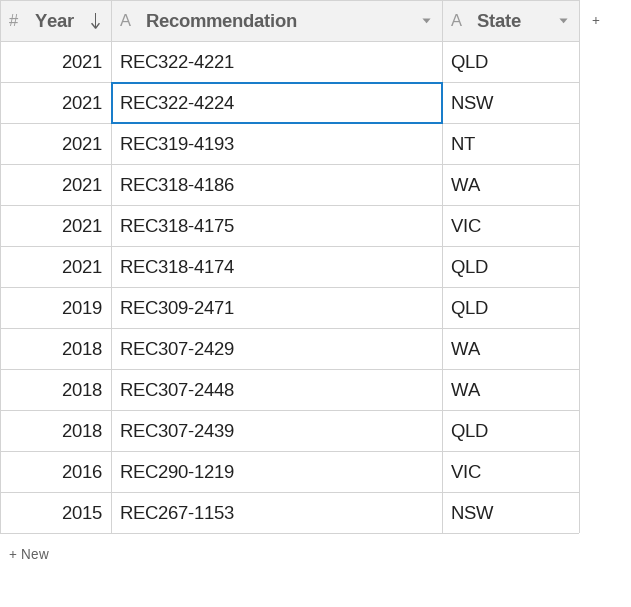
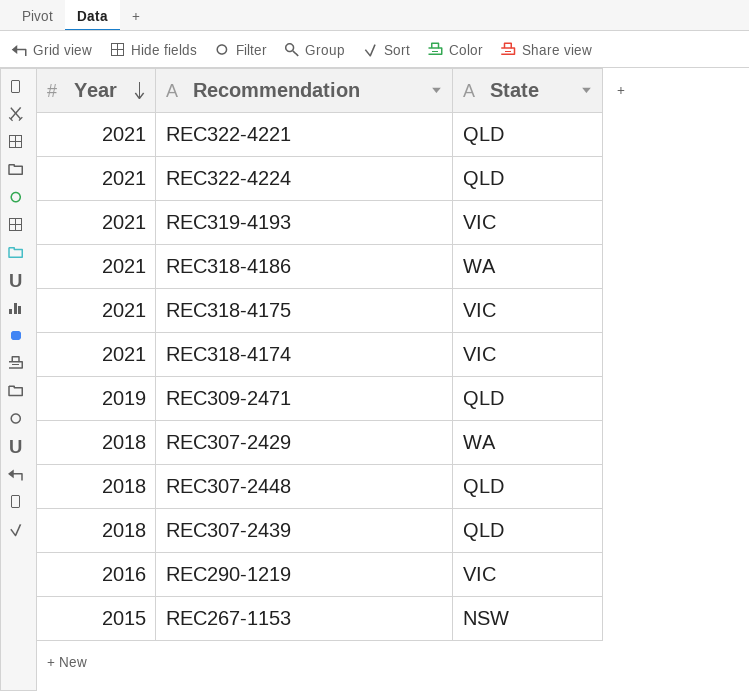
REC322-4224 | State: NSW -> QLD
REC319-4193 | State: NT -> VIC
REC318-4174 | State: QLD -> VIC
REC307-2448 | State: WA -> QLD

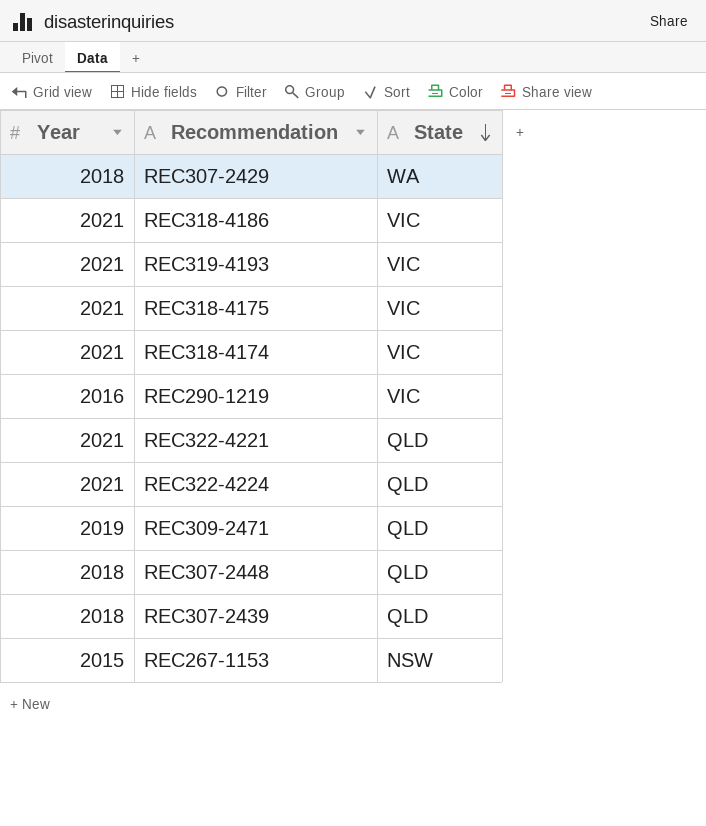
row order: Year descending -> State descending
REC318-4186 | State: WA -> VIC

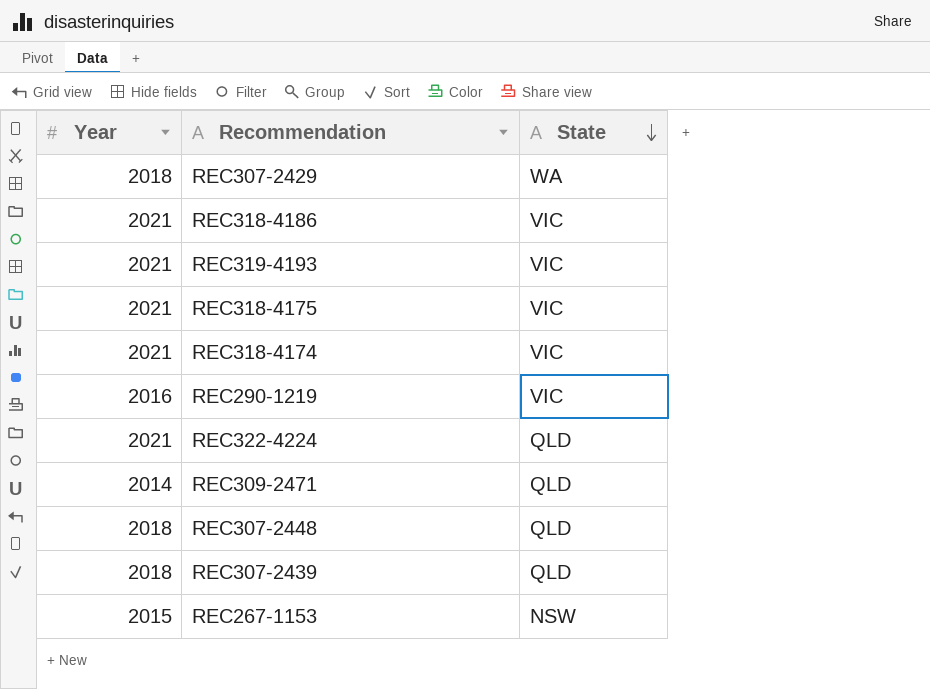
row REC322-4221: 2021 | QLD -> none
REC309-2471 | Year: 2019 -> 2014

